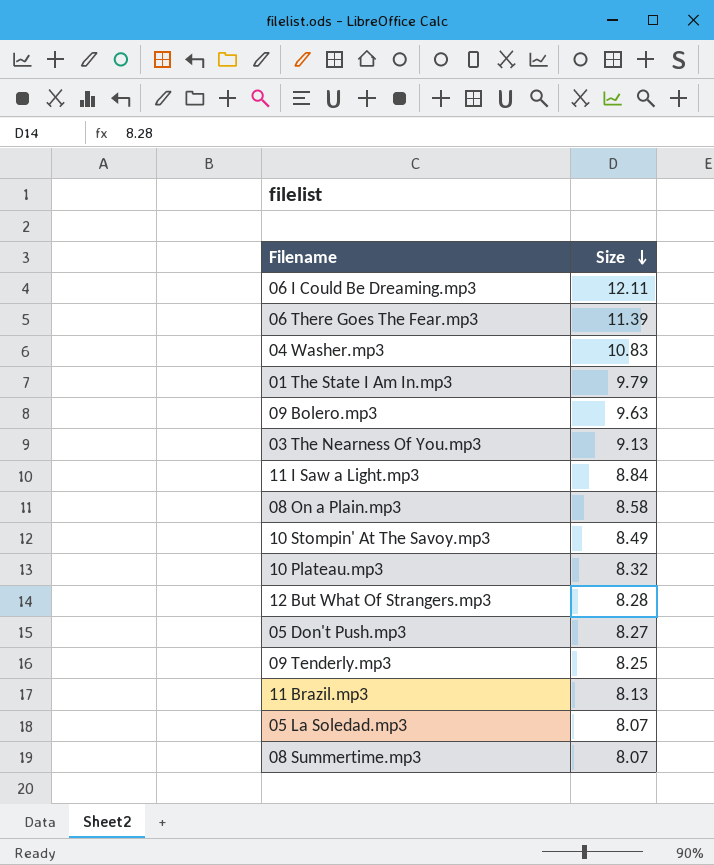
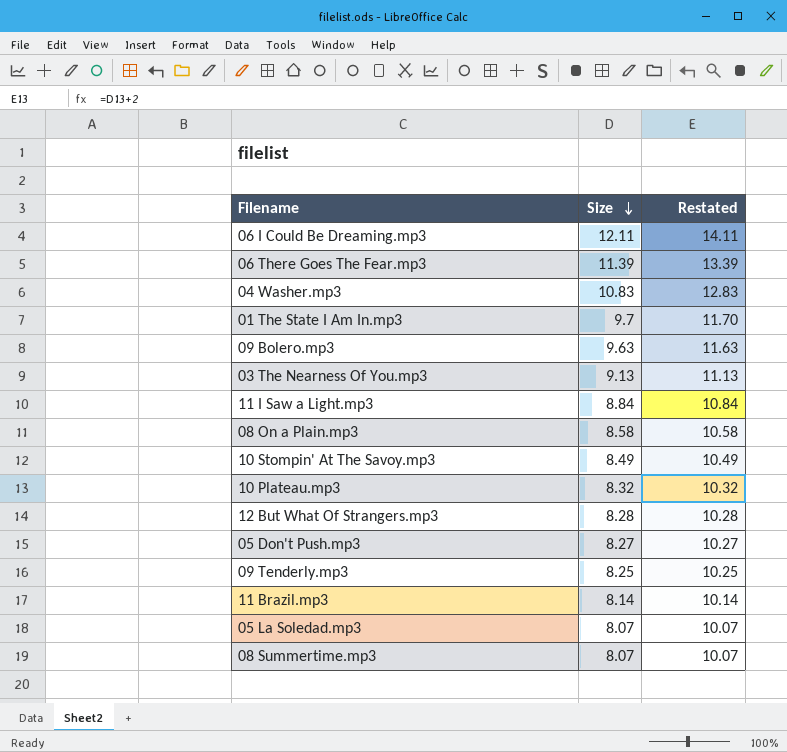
column Restated | formula: none -> [Size] + 2
01 The State I Am In.mp3 | Size: 9.79 -> 9.7
11 Brazil.mp3 | Size: 8.13 -> 8.14

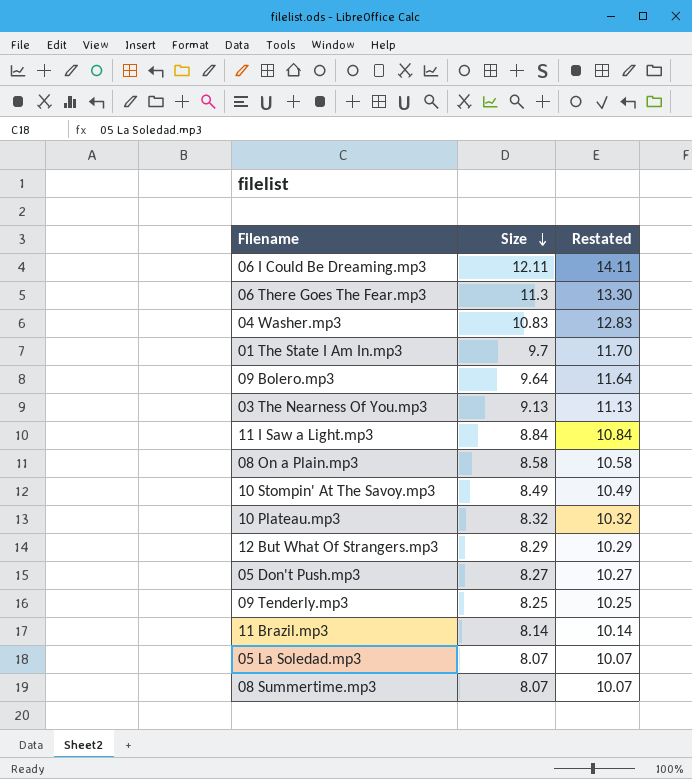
06 There Goes The Fear.mp3 | Size: 11.39 -> 11.3
06 There Goes The Fear.mp3 | Restated: 13.39 -> 13.30
09 Bolero.mp3 | Size: 9.63 -> 9.64
09 Bolero.mp3 | Restated: 11.63 -> 11.64
12 But What Of Strangers.mp3 | Size: 8.28 -> 8.29
12 But What Of Strangers.mp3 | Restated: 10.28 -> 10.29

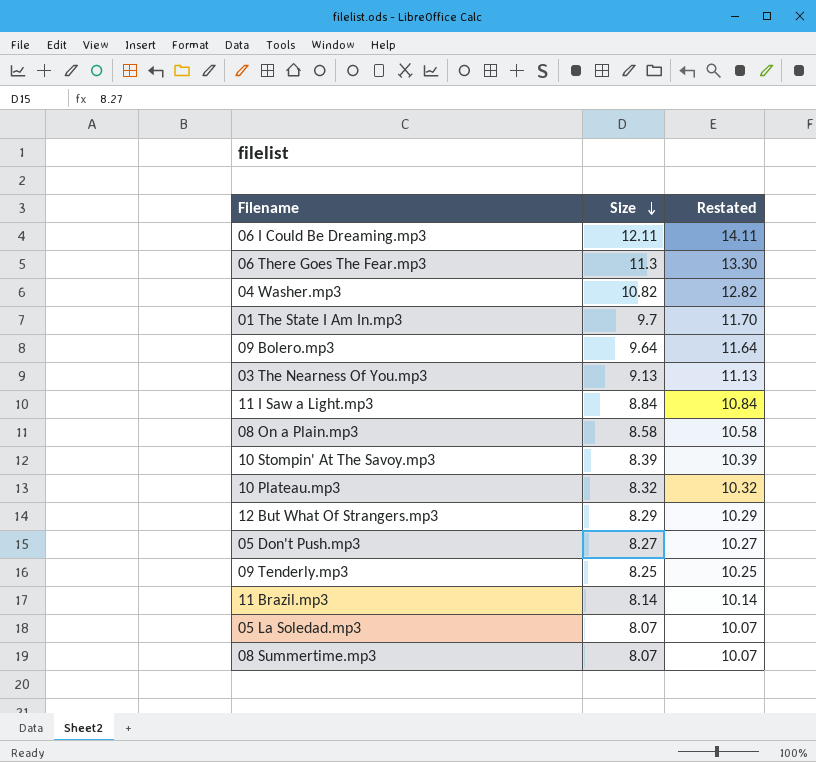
04 Washer.mp3 | Size: 10.83 -> 10.82
04 Washer.mp3 | Restated: 12.83 -> 12.82
10 Stompin' At The Savoy.mp3 | Size: 8.49 -> 8.39
10 Stompin' At The Savoy.mp3 | Restated: 10.49 -> 10.39

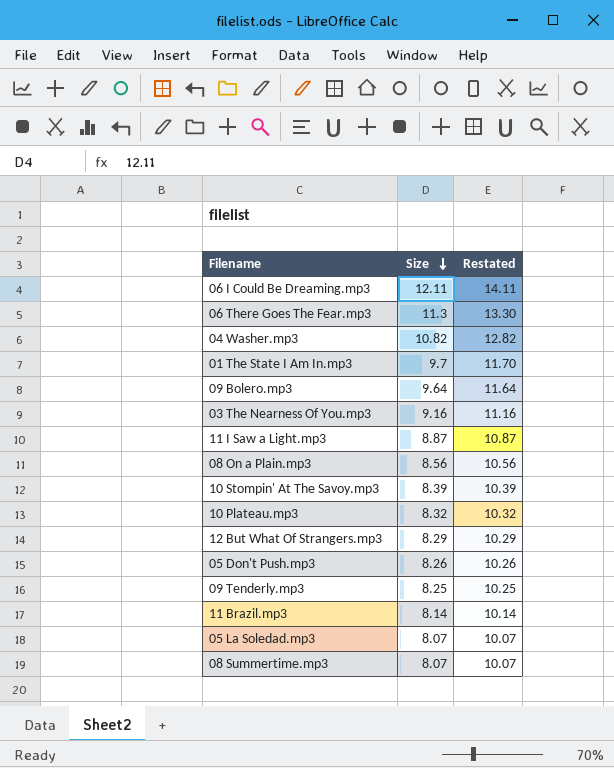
03 The Nearness Of You.mp3 | Size: 9.13 -> 9.16
03 The Nearness Of You.mp3 | Restated: 11.13 -> 11.16
11 I Saw a Light.mp3 | Size: 8.84 -> 8.87
11 I Saw a Light.mp3 | Restated: 10.84 -> 10.87
08 On a Plain.mp3 | Size: 8.58 -> 8.56
08 On a Plain.mp3 | Restated: 10.58 -> 10.56
05 Don't Push.mp3 | Size: 8.27 -> 8.26
05 Don't Push.mp3 | Restated: 10.27 -> 10.26

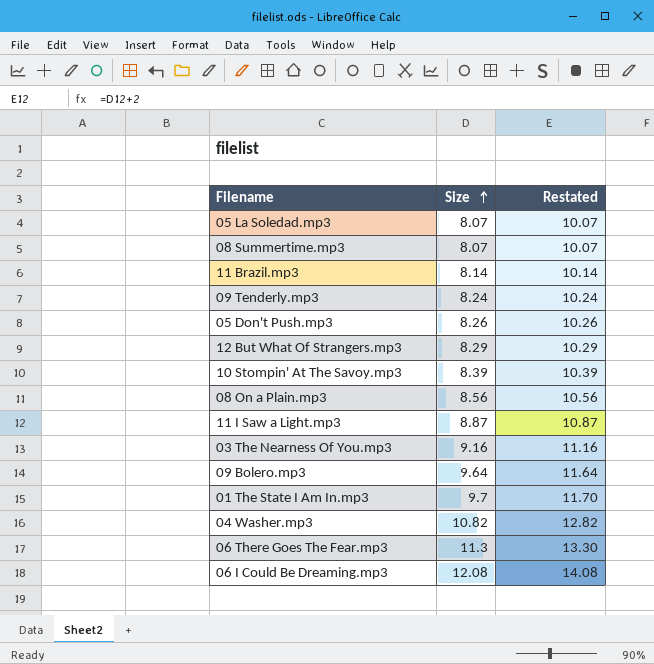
row order: Size descending -> Size ascending
row 10 Plateau.mp3: 8.32 | 10.32 -> none
09 Tenderly.mp3 | Size: 8.25 -> 8.24
09 Tenderly.mp3 | Restated: 10.25 -> 10.24
06 I Could Be Dreaming.mp3 | Size: 12.11 -> 12.08
06 I Could Be Dreaming.mp3 | Restated: 14.11 -> 14.08

